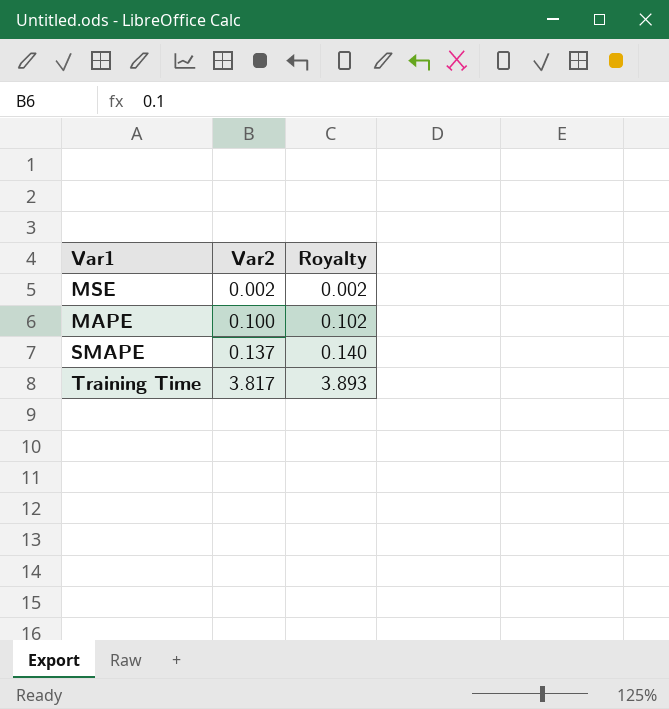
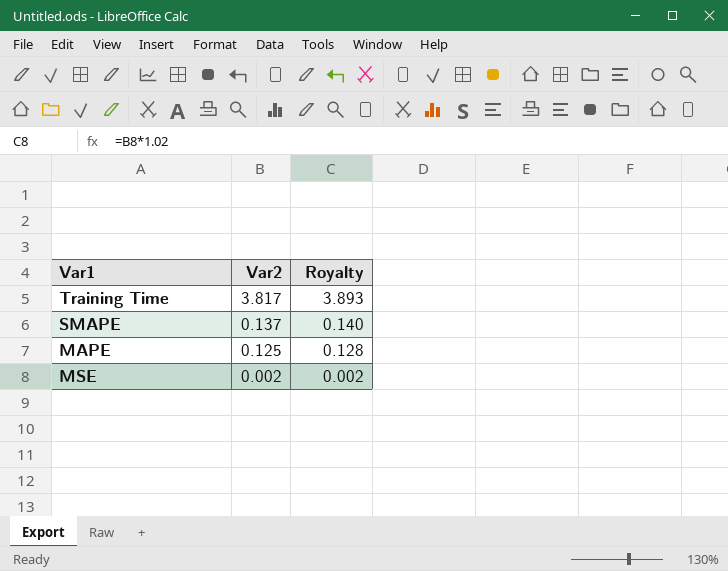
row order: Var2 ascending -> Var2 descending
MAPE | Var2: 0.100 -> 0.125
MAPE | Royalty: 0.102 -> 0.128

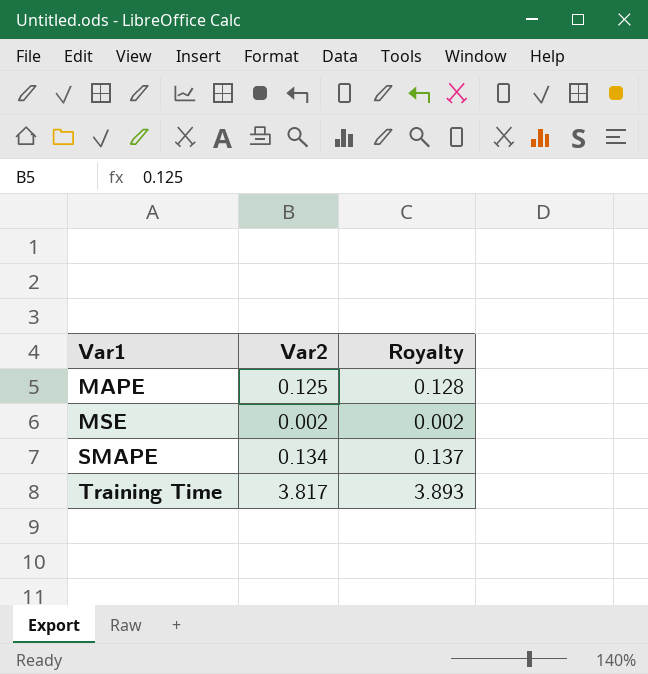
row order: Var2 descending -> Var1 ascending
SMAPE | Var2: 0.137 -> 0.134
SMAPE | Royalty: 0.140 -> 0.137

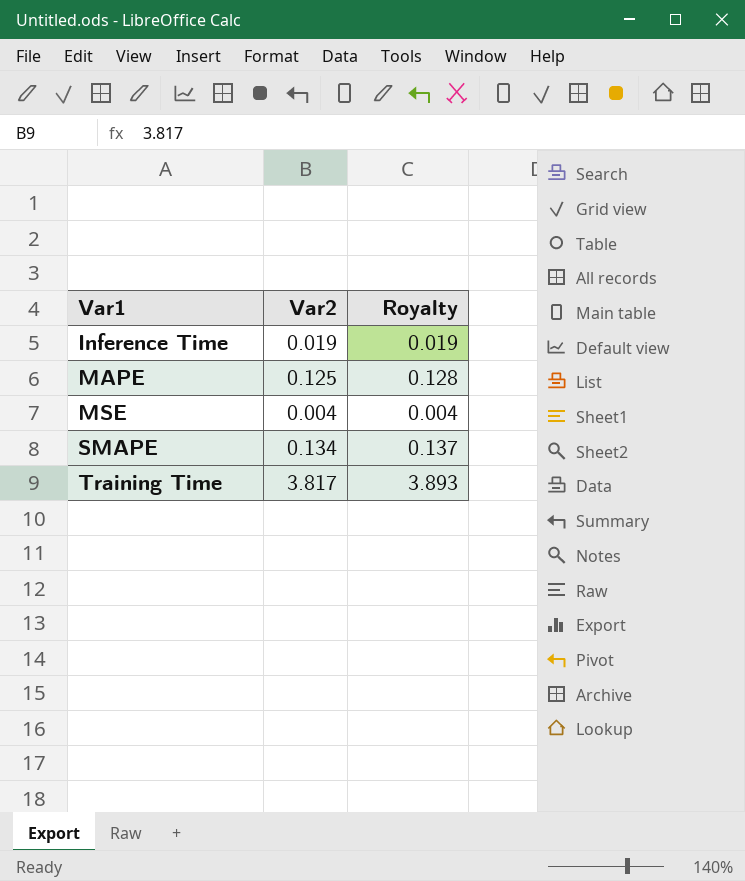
row Inference Time: none -> 0.019 | 0.019
MSE | Var2: 0.002 -> 0.004
MSE | Royalty: 0.002 -> 0.004

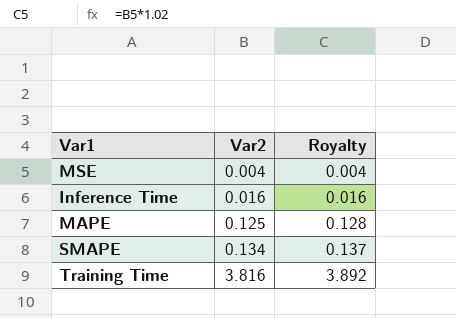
row order: Var1 ascending -> Var2 ascending
Inference Time | Var2: 0.019 -> 0.016
Inference Time | Royalty: 0.019 -> 0.016
Training Time | Var2: 3.817 -> 3.816
Training Time | Royalty: 3.893 -> 3.892

